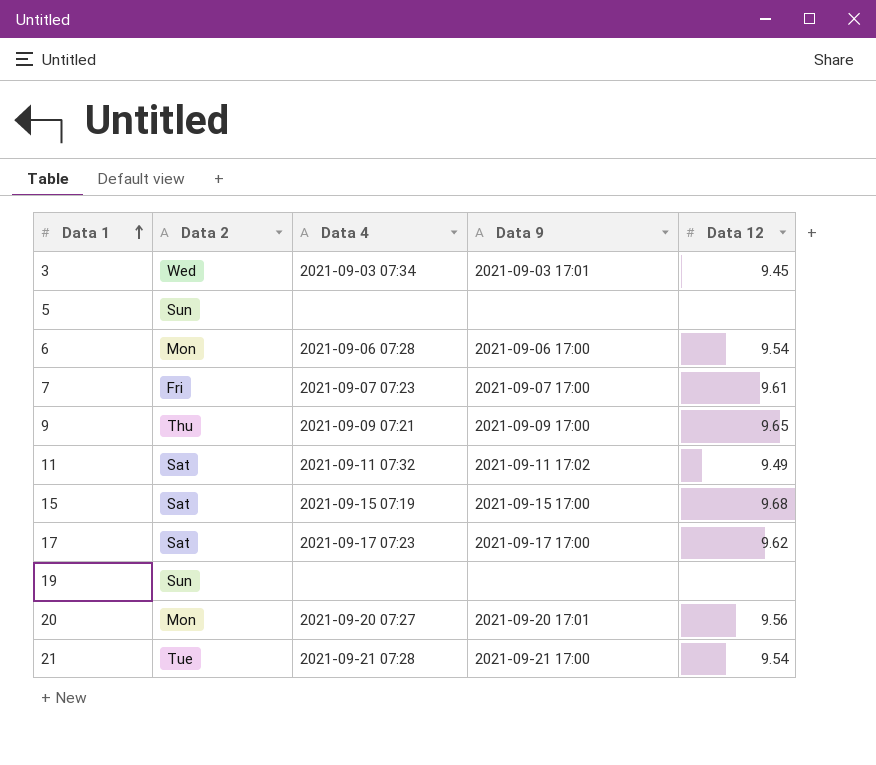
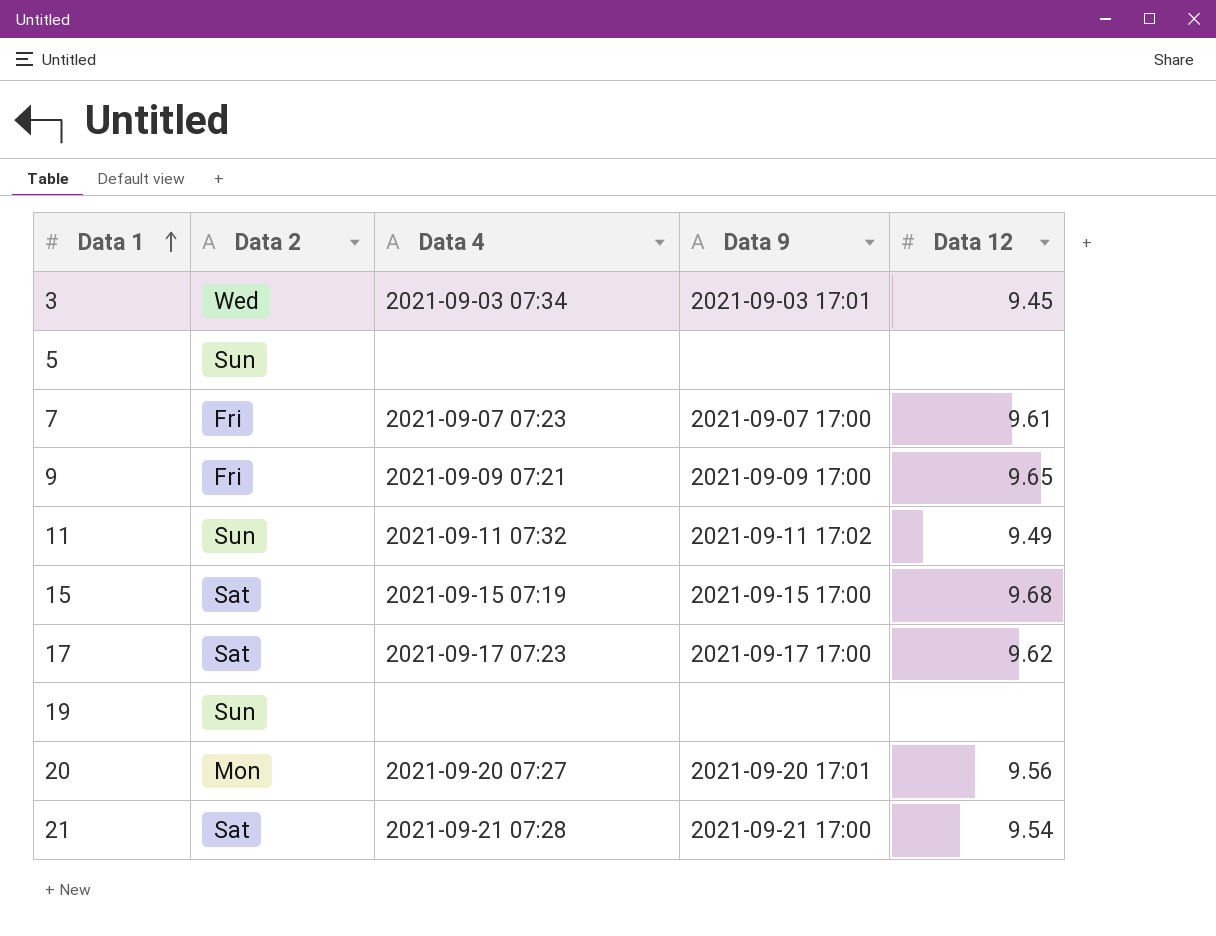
row 6: Mon | 2021-09-06 07:28 | 2021-09-06 17:00 | 9.54 -> none
9 | Data 2: Thu -> Fri
11 | Data 2: Sat -> Sun
21 | Data 2: Tue -> Sat

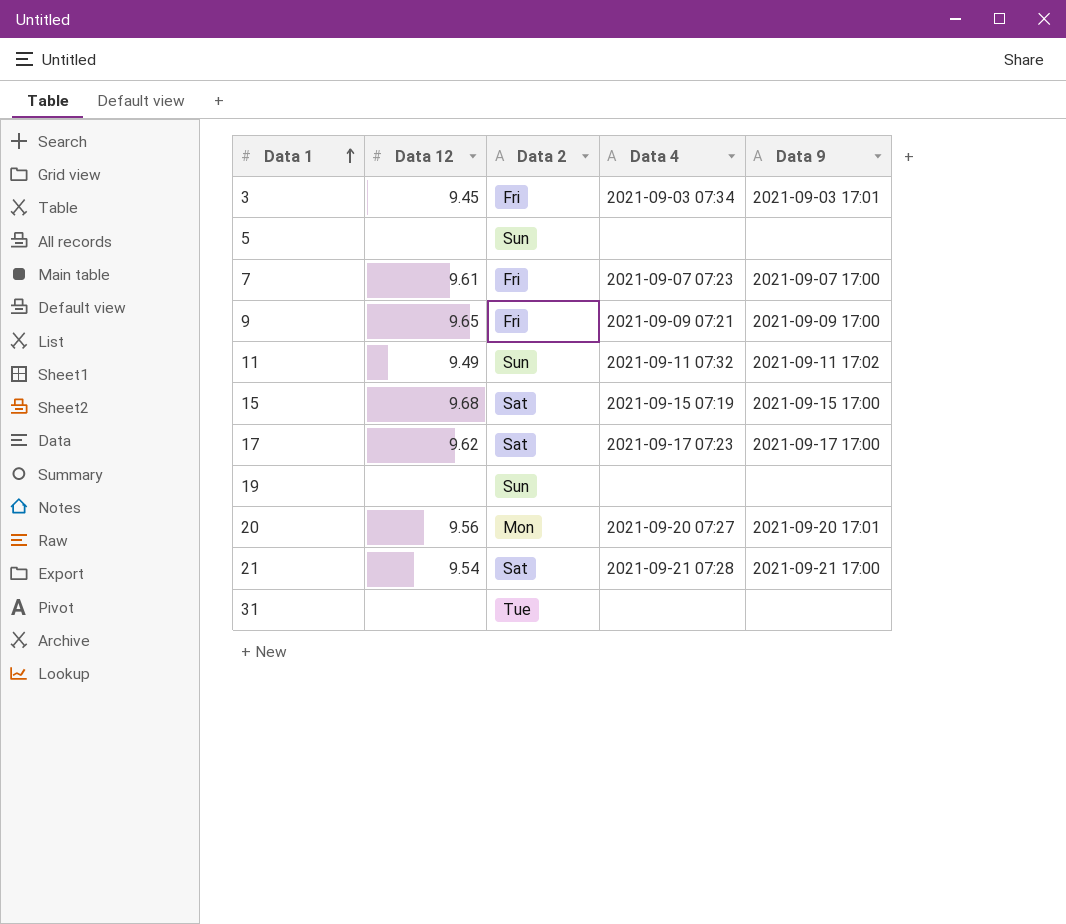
column Data 12 | position: 5 -> 2
3 | Data 2: Wed -> Fri
row 31: none -> none | Tue | none | none

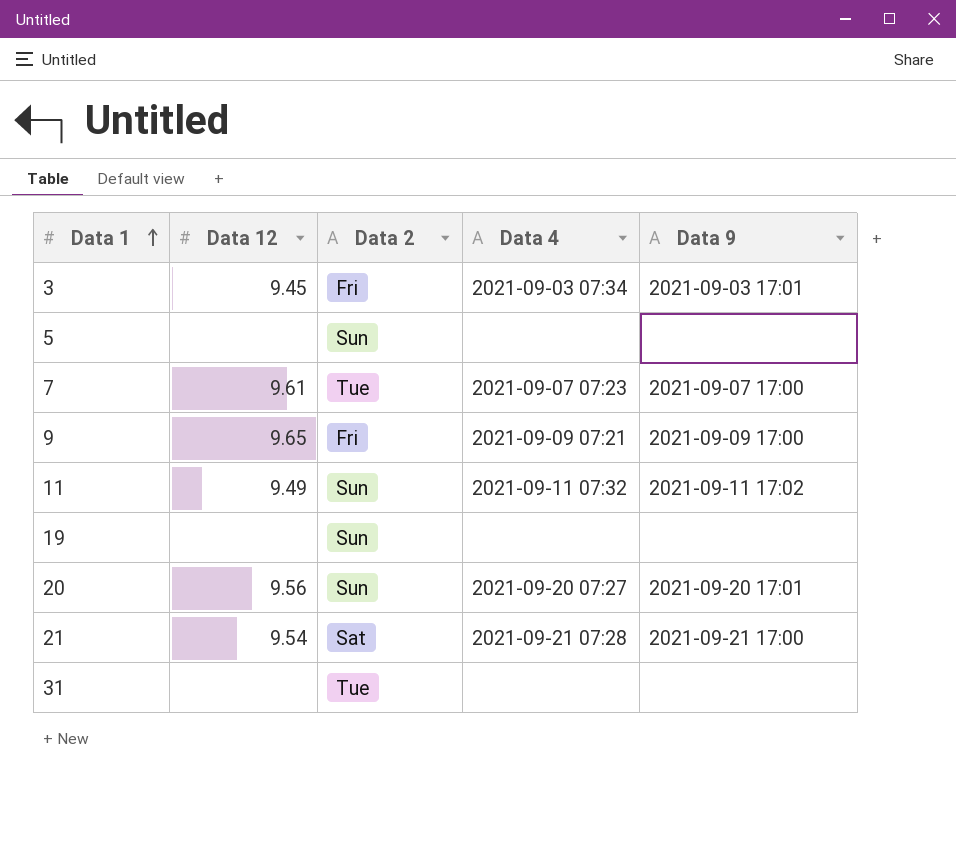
row 15: 9.68 | Sat | 2021-09-15 07:19 | 2021-09-15 17:00 -> none
row 17: 9.62 | Sat | 2021-09-17 07:23 | 2021-09-17 17:00 -> none
7 | Data 2: Fri -> Tue
20 | Data 2: Mon -> Sun

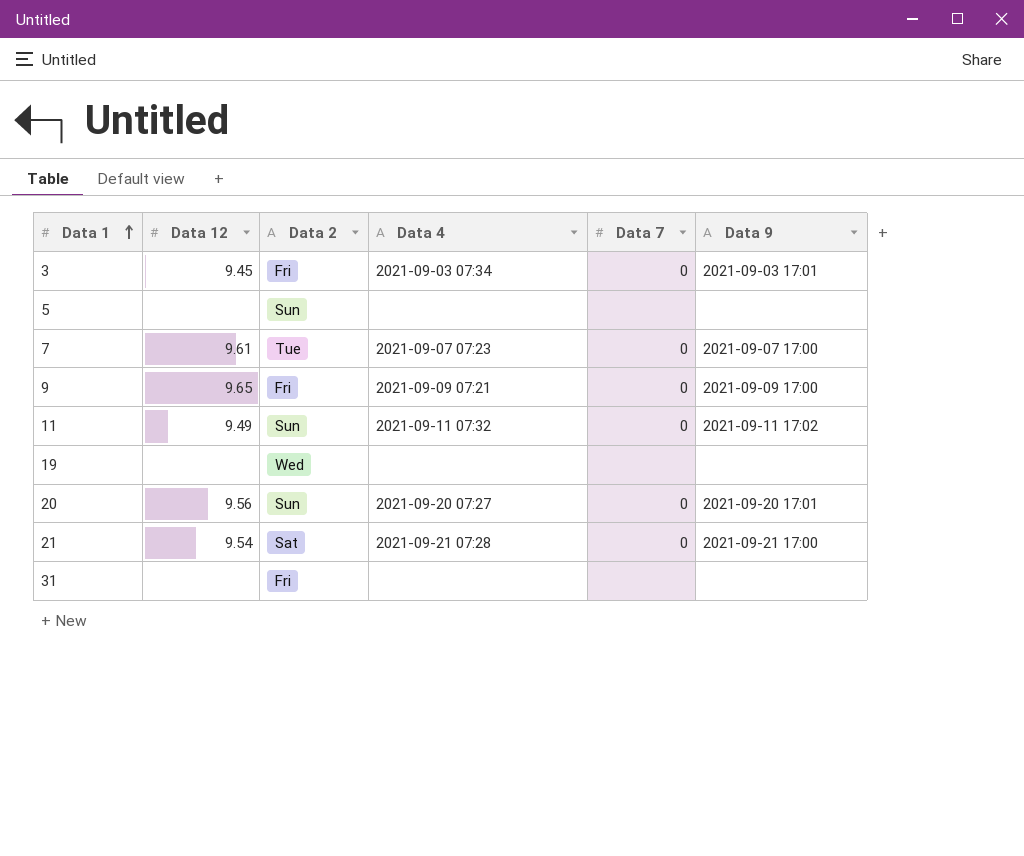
column Data 7 | position: none -> 5
19 | Data 2: Sun -> Wed
31 | Data 2: Tue -> Fri

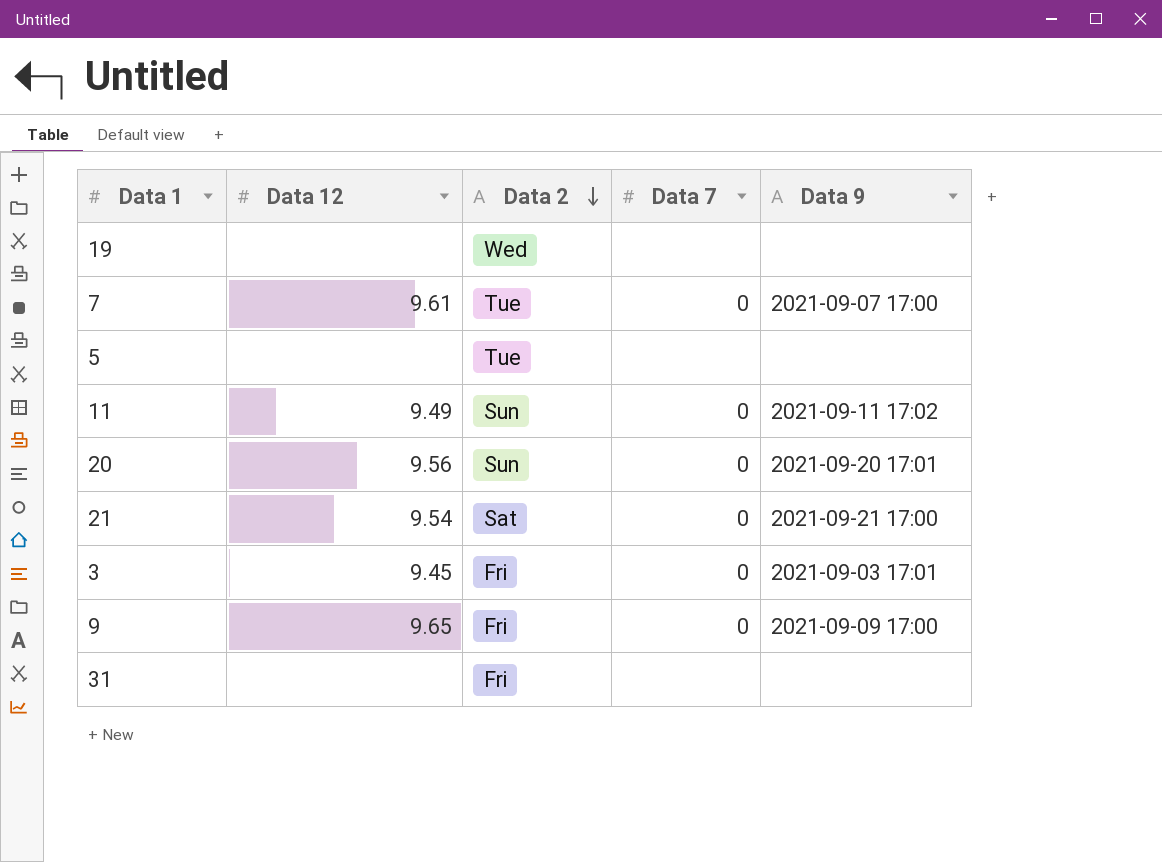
row order: Data 1 ascending -> Data 2 descending
column Data 4 | position: 4 -> none
5 | Data 2: Sun -> Tue

